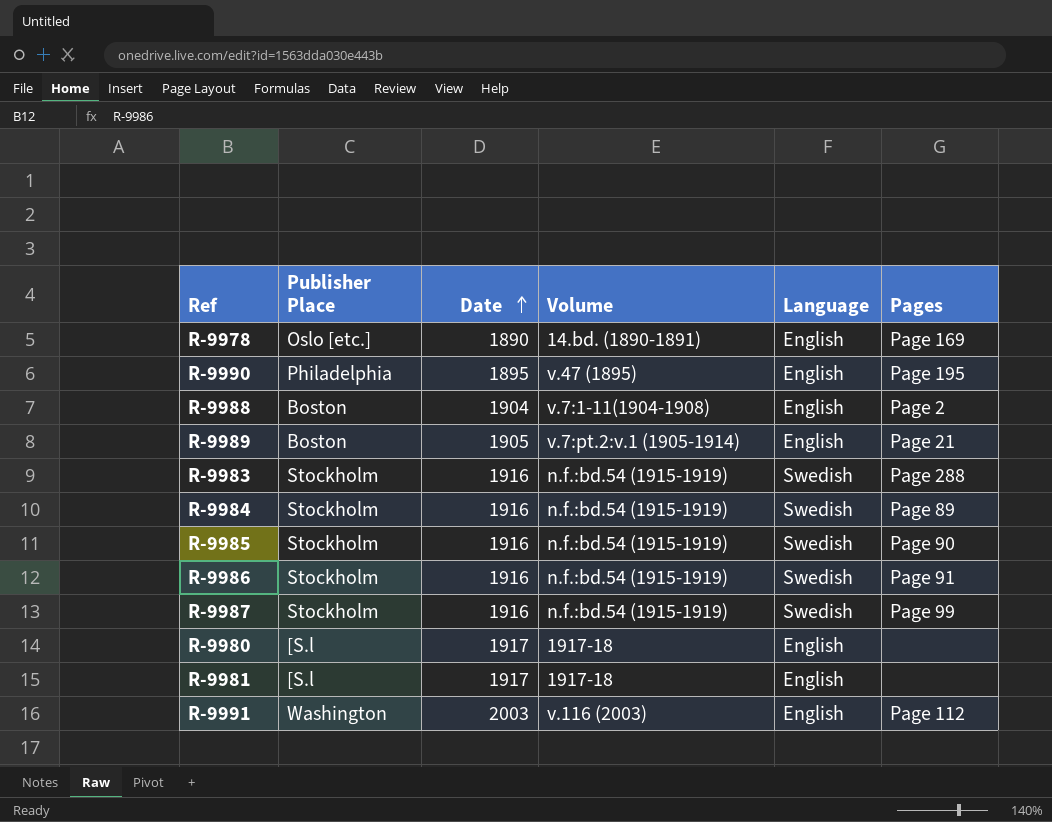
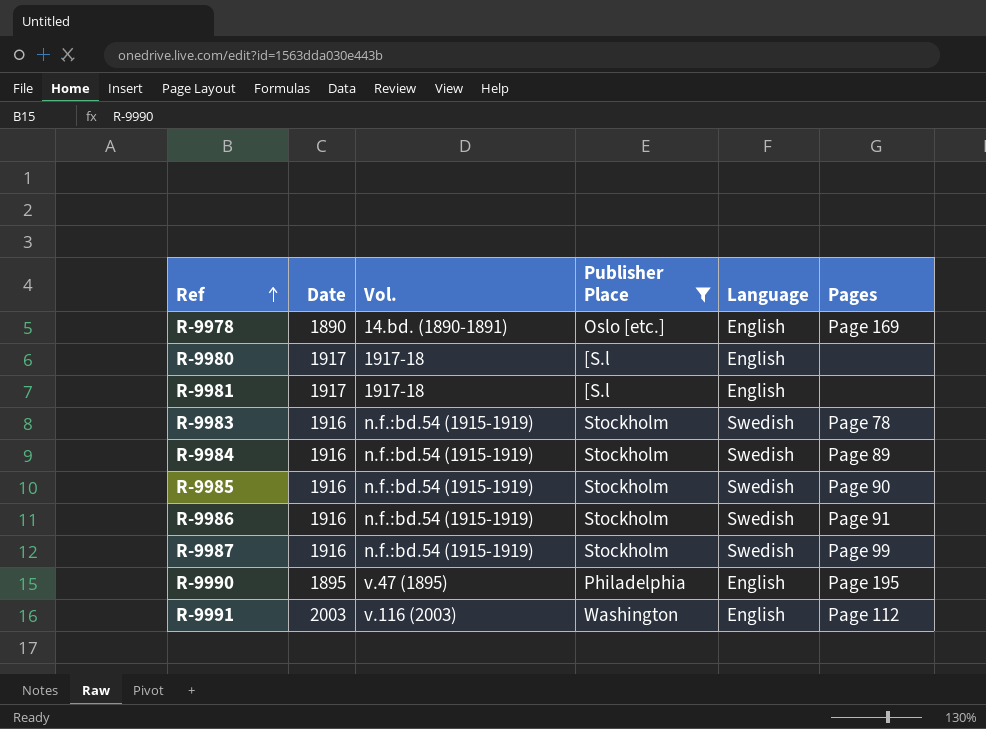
filter: none -> Publisher Place != Boston
row order: Date ascending -> Ref ascending
column name: Volume -> Vol.
column Publisher Place | position: 2 -> 4
R-9983 | Pages: Page 288 -> Page 78

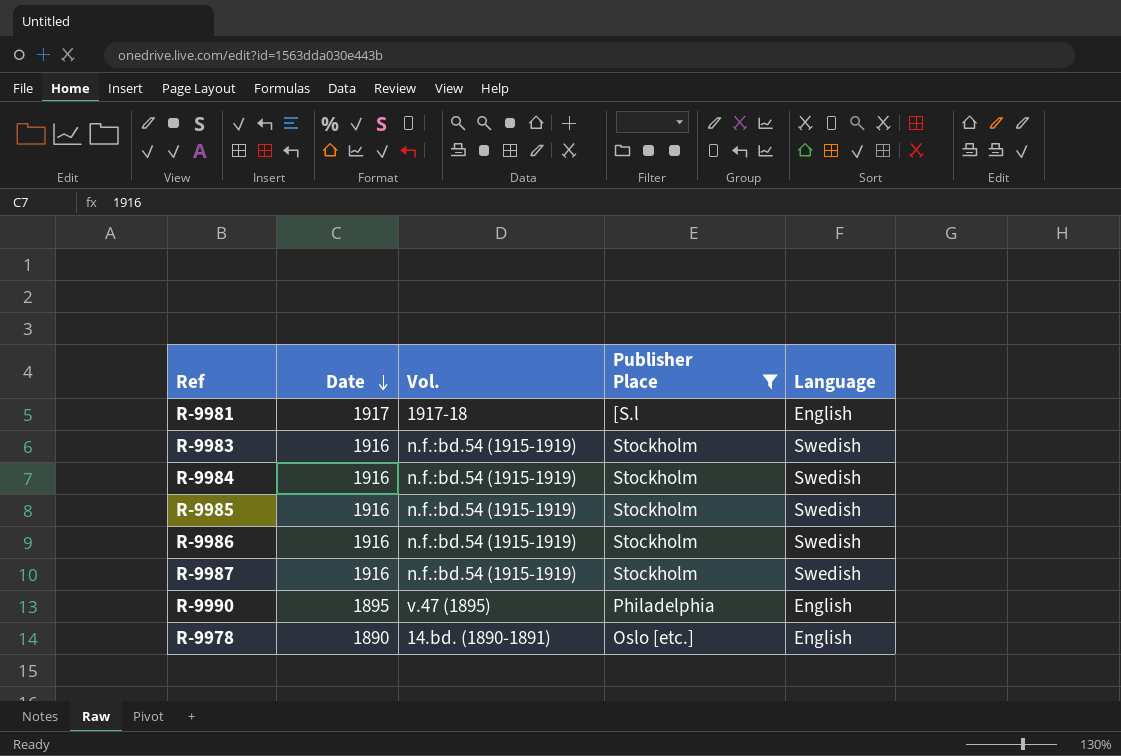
row order: Ref ascending -> Date descending
column Pages | position: 6 -> none
row R-9980: 1917 | 1917-18 | [S.l | English | none -> none
row R-9991: 2003 | v.116 (2003) | Washington | English | Page 112 -> none

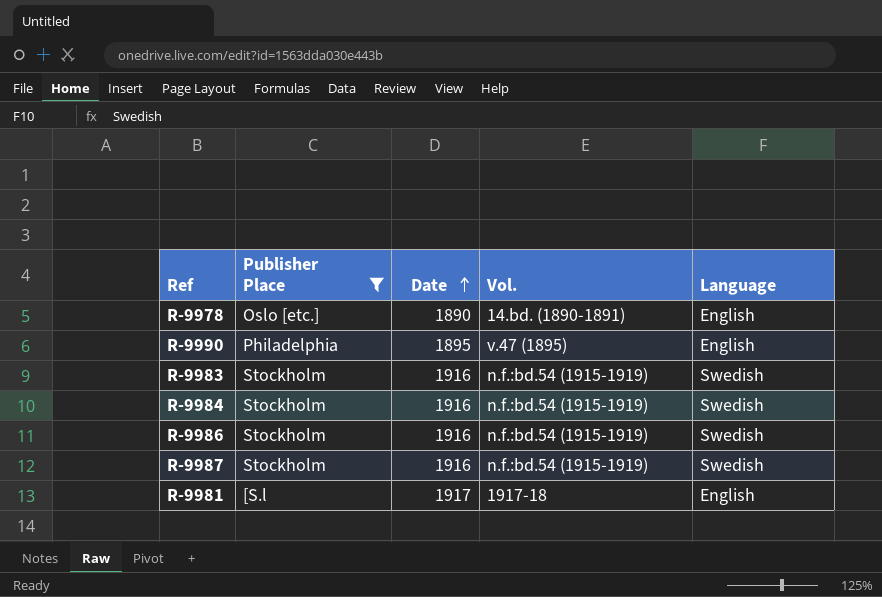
row order: Date descending -> Date ascending
column Publisher Place | position: 4 -> 2
row R-9985: 1916 | n.f.:bd.54 (1915-1919) | Stockholm | Swedish -> none

